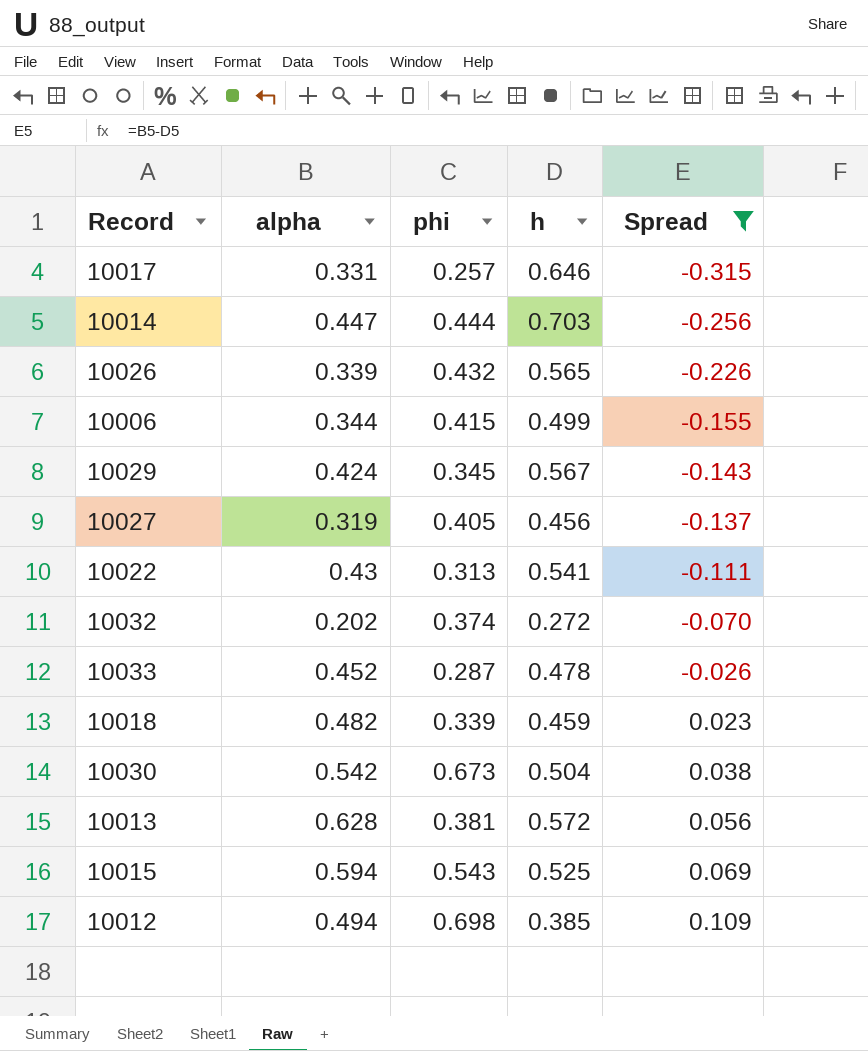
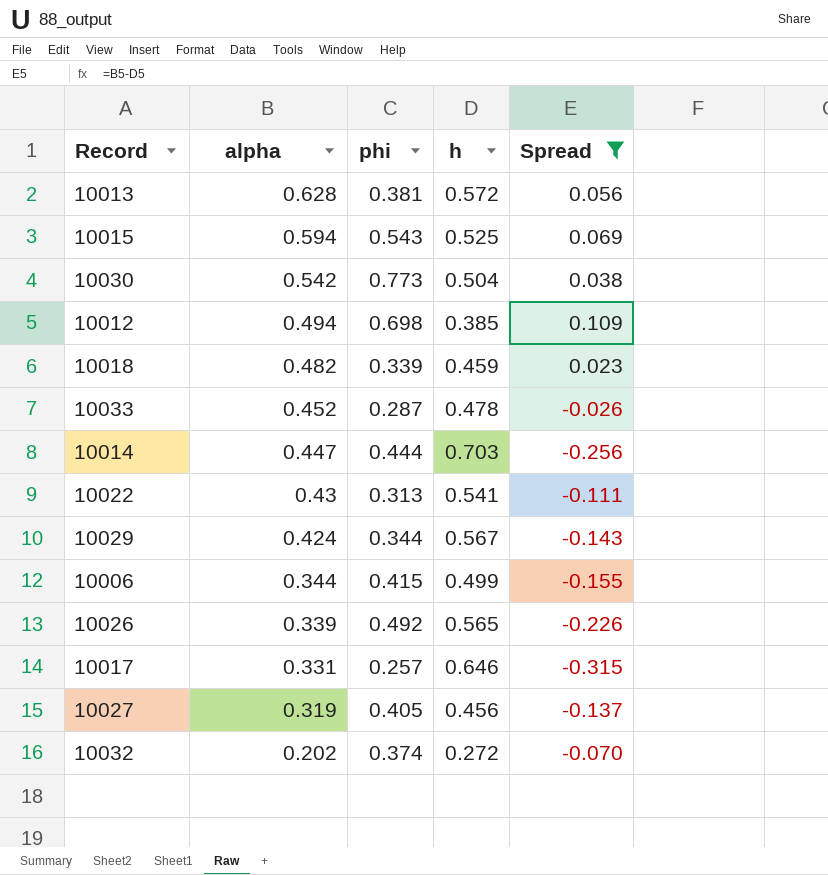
row order: Spread ascending -> alpha descending
10030 | phi: 0.673 -> 0.773
10029 | phi: 0.345 -> 0.344
10026 | phi: 0.432 -> 0.492

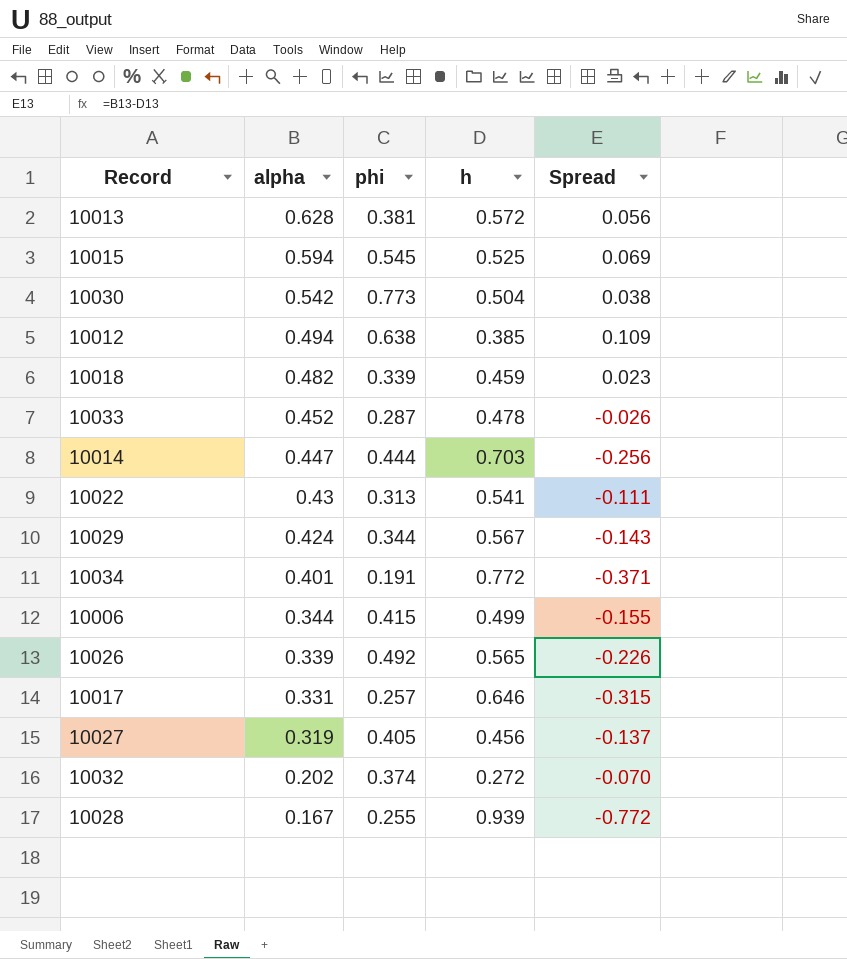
filter: Spread >= -0.315 -> none
10015 | phi: 0.543 -> 0.545
10012 | phi: 0.698 -> 0.638

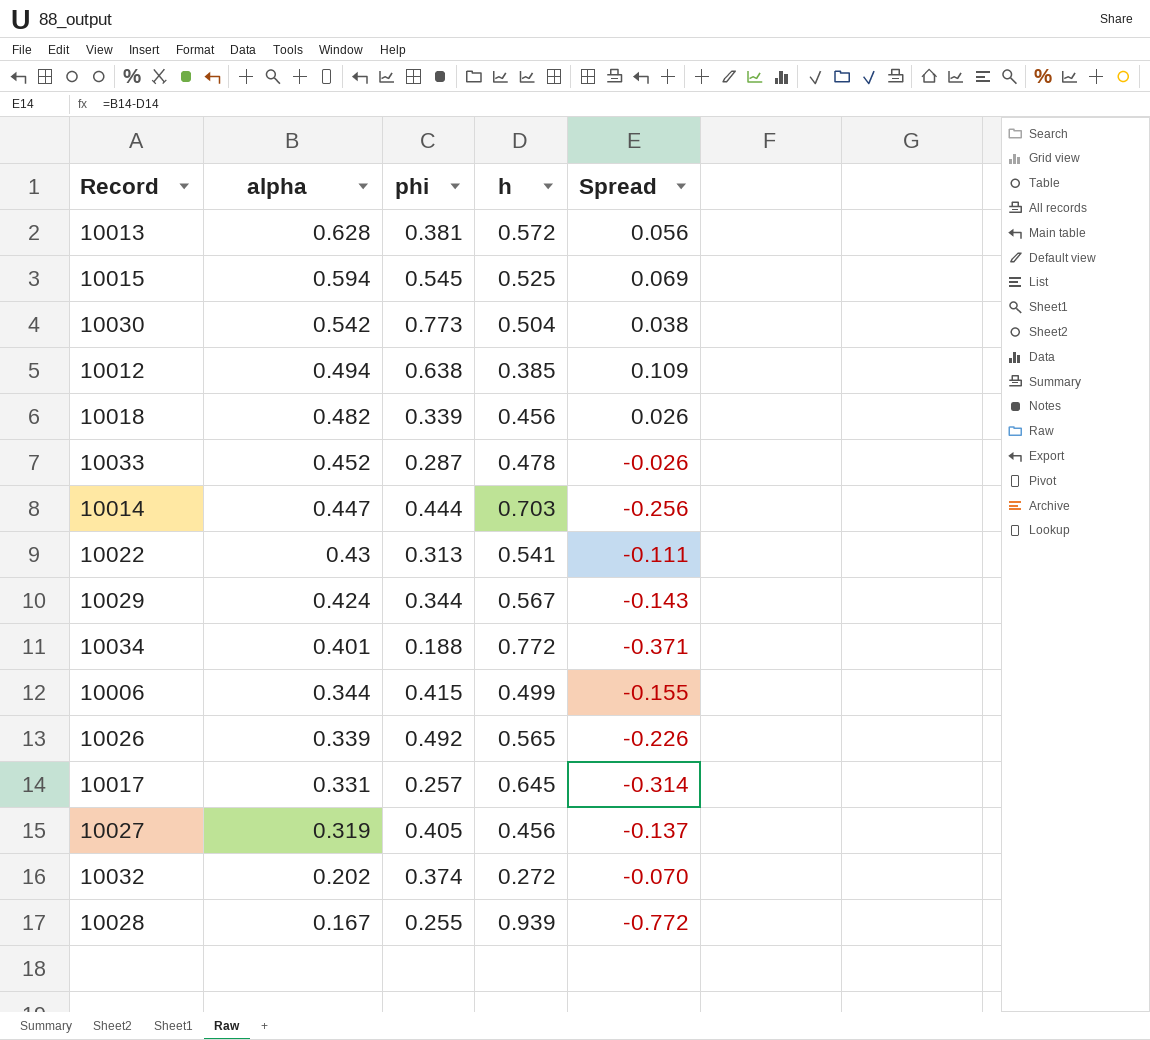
10018 | h: 0.459 -> 0.456
10018 | Spread: 0.023 -> 0.026
10034 | phi: 0.191 -> 0.188
10017 | h: 0.646 -> 0.645
10017 | Spread: -0.315 -> -0.314

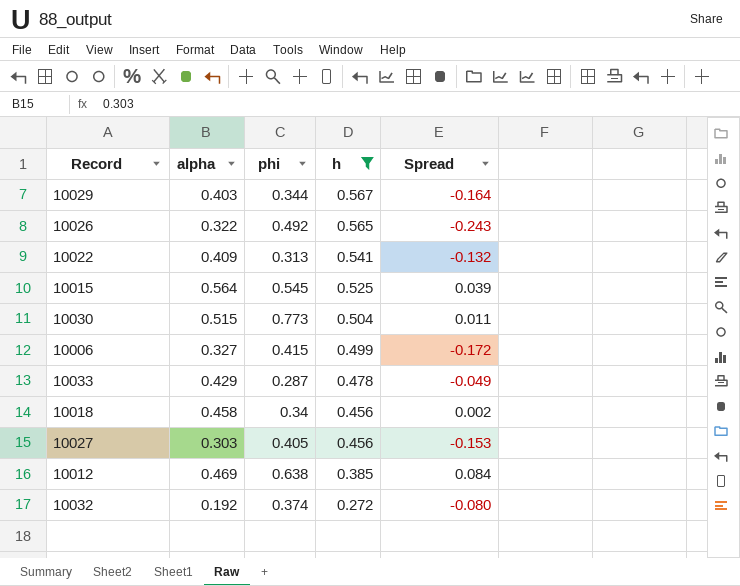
filter: none -> h <= 0.567
row order: alpha descending -> h descending
10029 | alpha: 0.424 -> 0.403
10029 | Spread: -0.143 -> -0.164
10026 | alpha: 0.339 -> 0.322
10026 | Spread: -0.226 -> -0.243
10022 | alpha: 0.43 -> 0.409
10022 | Spread: -0.111 -> -0.132
10015 | alpha: 0.594 -> 0.564
10015 | Spread: 0.069 -> 0.039
10030 | alpha: 0.542 -> 0.515
10030 | Spread: 0.038 -> 0.011
10006 | alpha: 0.344 -> 0.327
10006 | Spread: -0.155 -> -0.172
10033 | alpha: 0.452 -> 0.429
10033 | Spread: -0.026 -> -0.049
10018 | alpha: 0.482 -> 0.458
10018 | phi: 0.339 -> 0.34
10018 | Spread: 0.026 -> 0.002
10027 | alpha: 0.319 -> 0.303
10027 | Spread: -0.137 -> -0.153
10012 | alpha: 0.494 -> 0.469
10012 | Spread: 0.109 -> 0.084
10032 | alpha: 0.202 -> 0.192
10032 | Spread: -0.070 -> -0.080

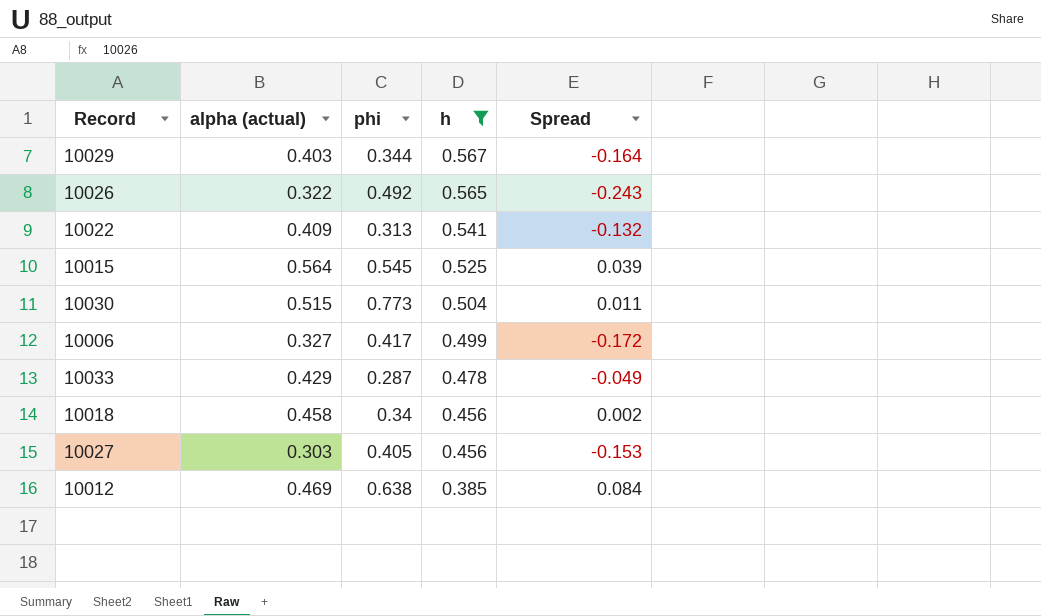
column name: alpha -> alpha (actual)
row 10032: 0.192 | 0.374 | 0.272 | -0.080 -> none
10006 | phi: 0.415 -> 0.417

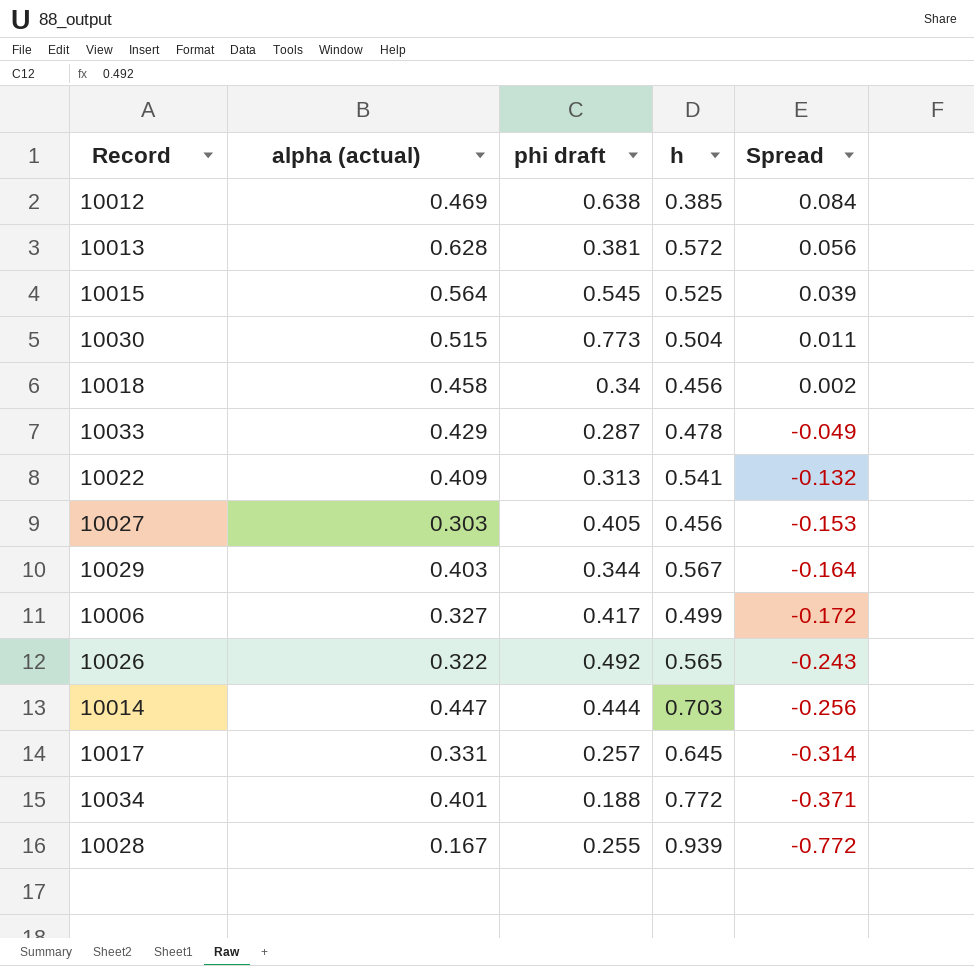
filter: h <= 0.567 -> none
row order: h descending -> Spread descending
column name: phi -> phi draft

